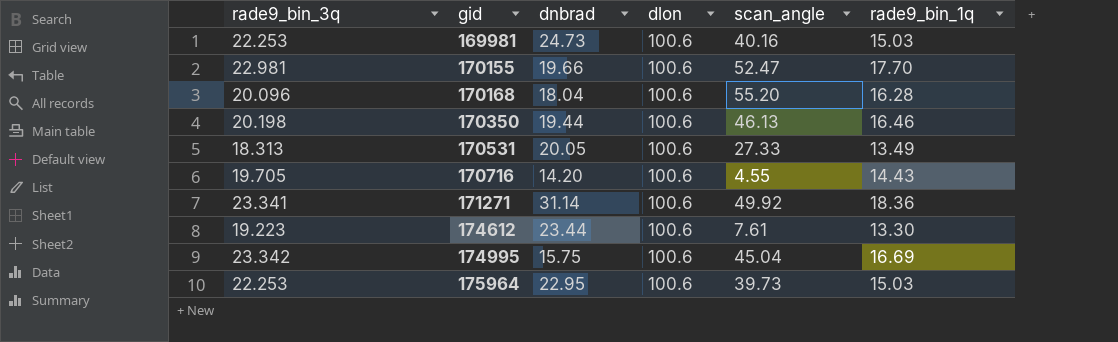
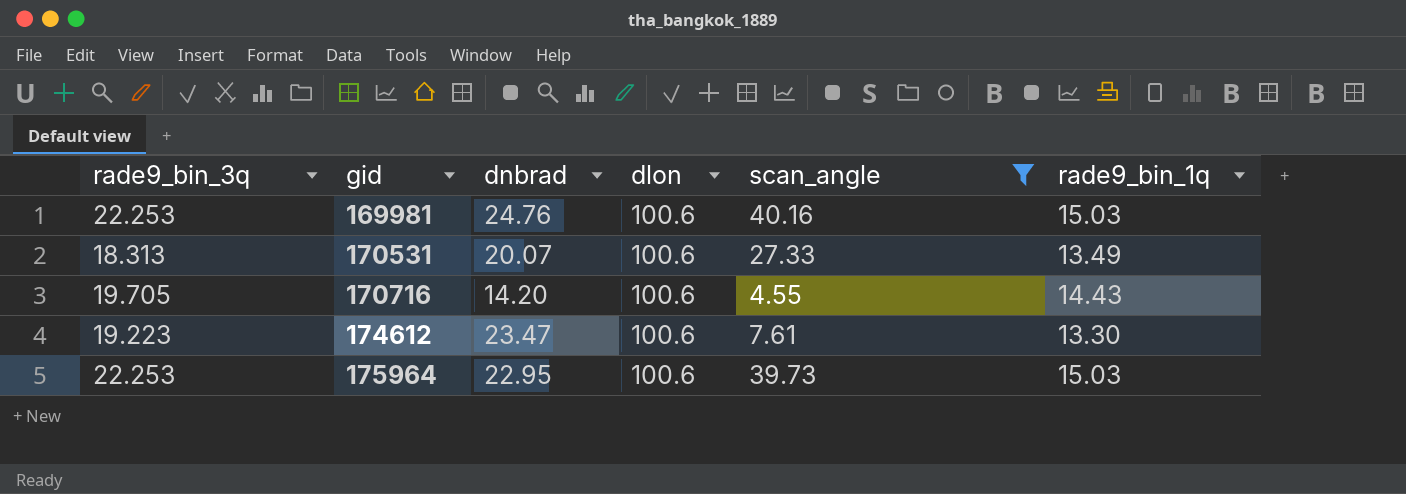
filter: none -> scan_angle <= 40.16
169981 | dnbrad: 24.73 -> 24.76
170531 | dnbrad: 20.05 -> 20.07
174612 | dnbrad: 23.44 -> 23.47

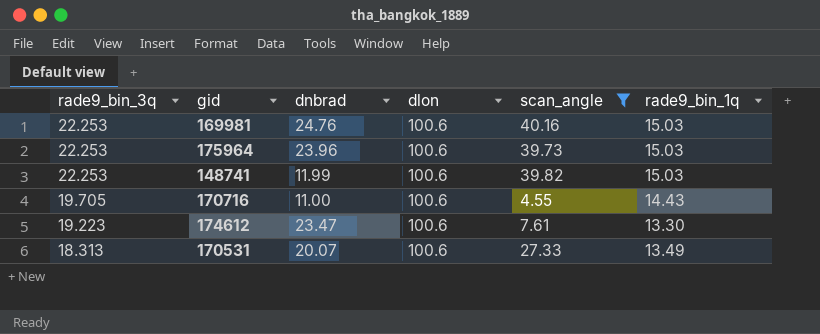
row order: gid ascending -> rade9_bin_3q descending
175964 | dnbrad: 22.95 -> 23.96
row 148741: none -> 22.253 | 11.99 | 100.6 | 39.82 | 15.03
170716 | dnbrad: 14.20 -> 11.00

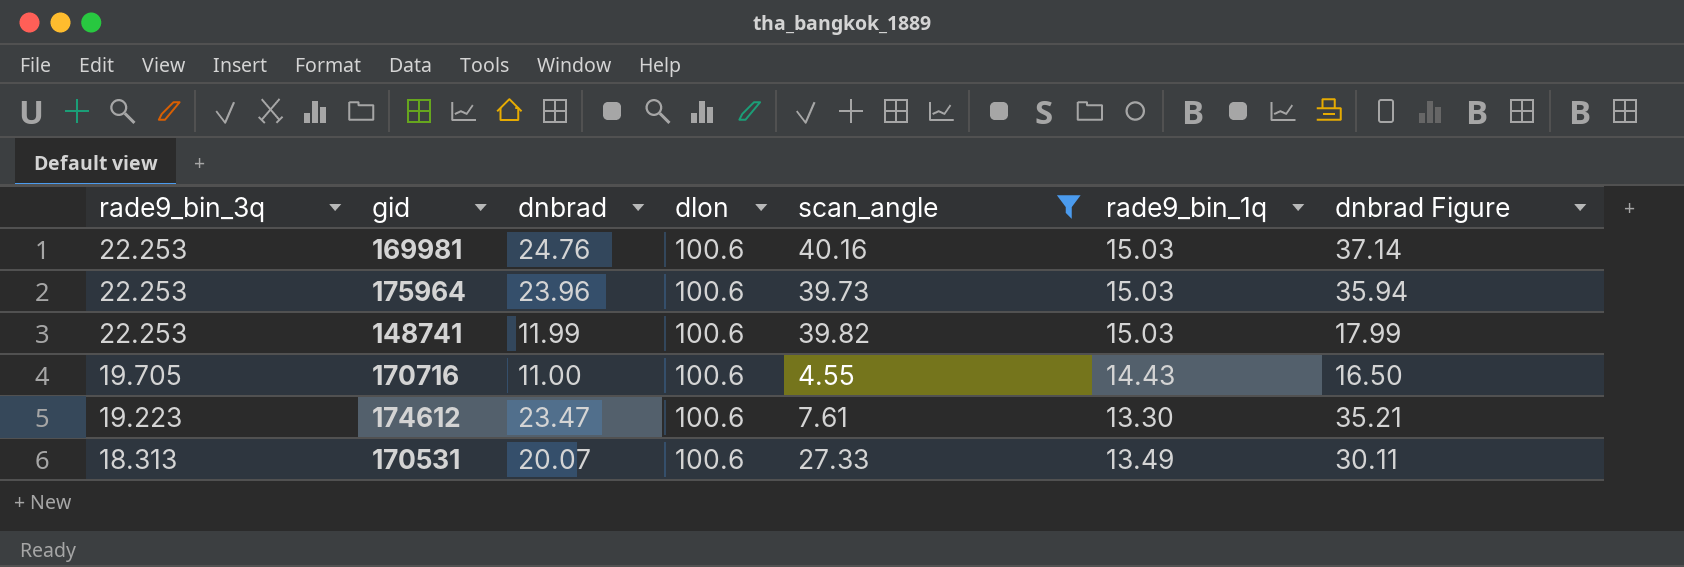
column dnbrad Figure | formula: none -> [dnbrad] * 1.5

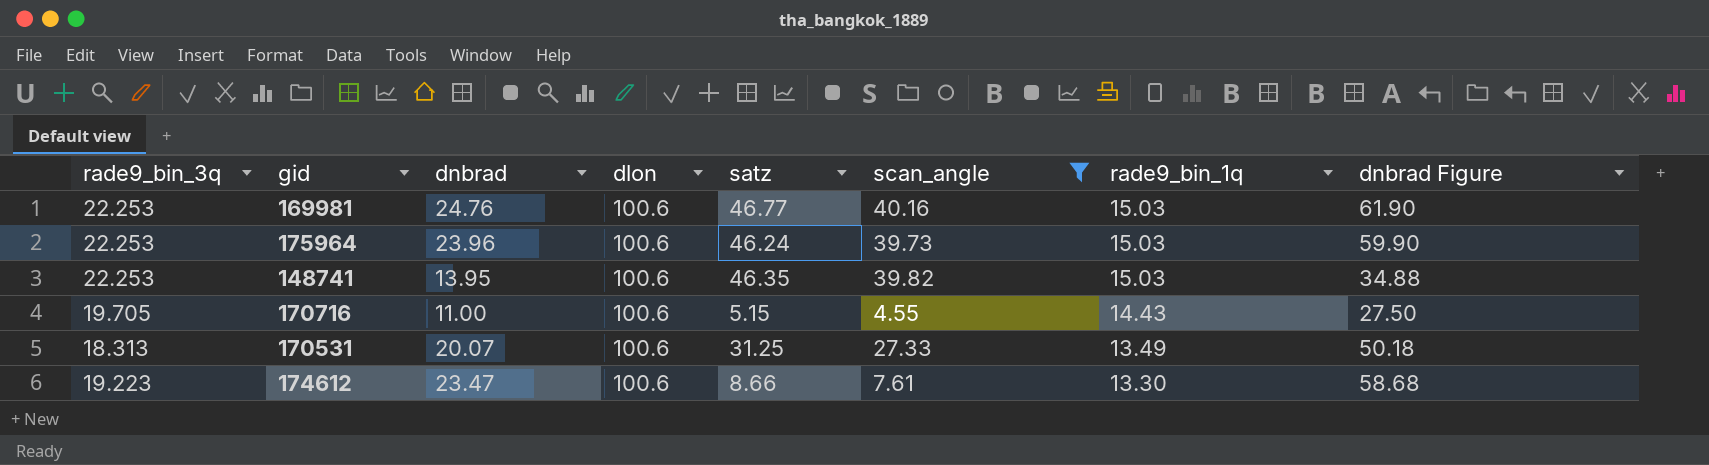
row order: rade9_bin_3q descending -> rade9_bin_1q descending
column satz | position: none -> 5
column dnbrad Figure | formula: [dnbrad] * 1.5 -> [dnbrad] * 2.5
148741 | dnbrad: 11.99 -> 13.95

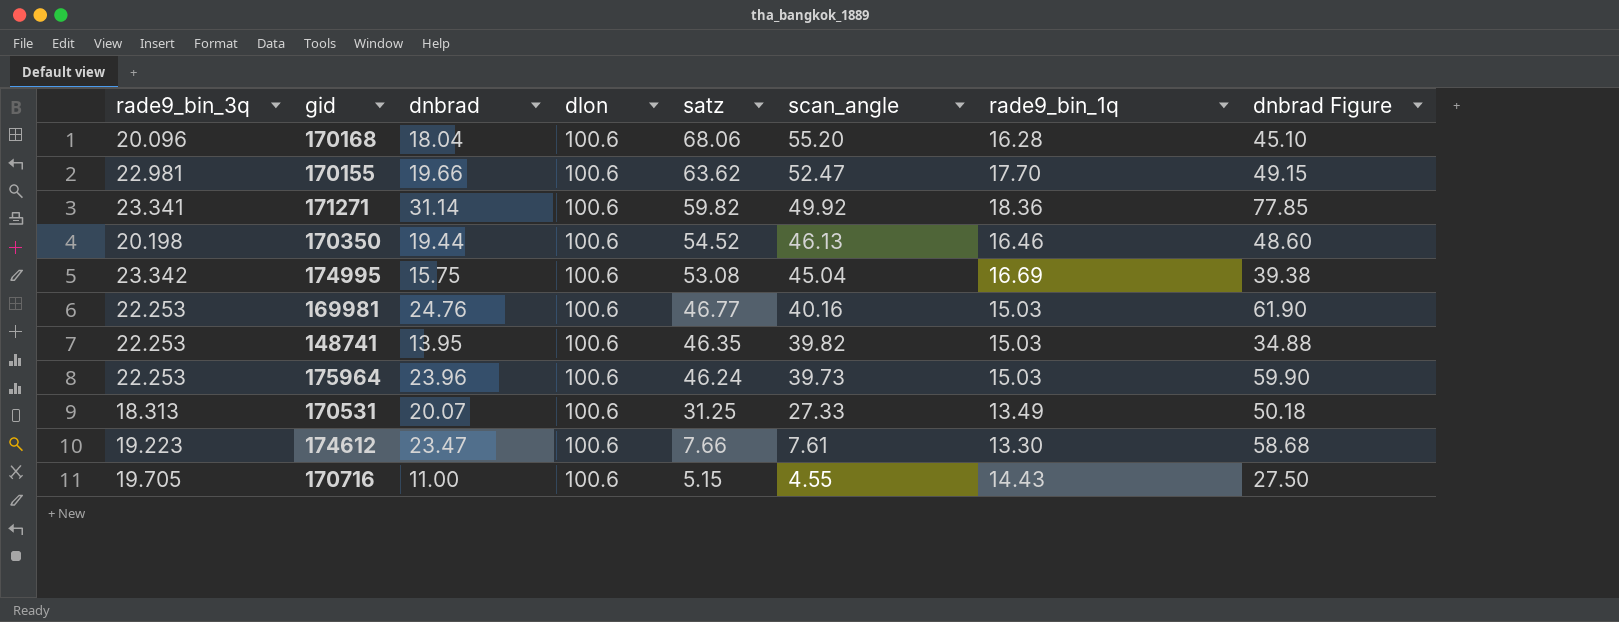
filter: scan_angle <= 40.16 -> none
row order: rade9_bin_1q descending -> satz descending
174612 | satz: 8.66 -> 7.66

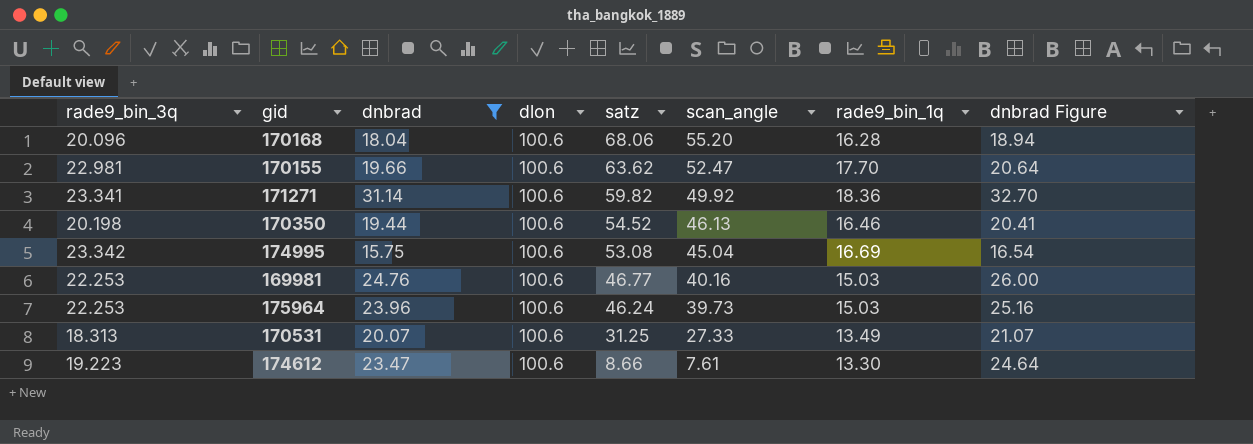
filter: none -> dnbrad >= 15.75
column dnbrad Figure | formula: [dnbrad] * 2.5 -> [dnbrad] * 1.05
174612 | satz: 7.66 -> 8.66

